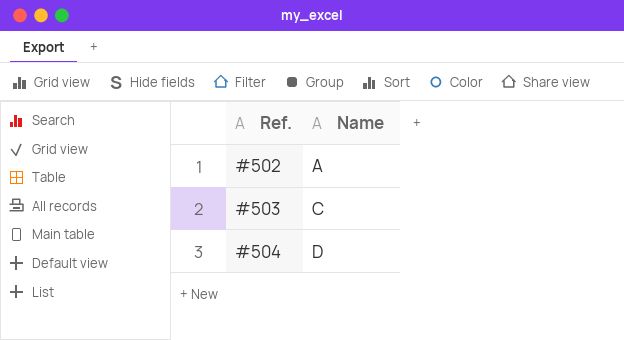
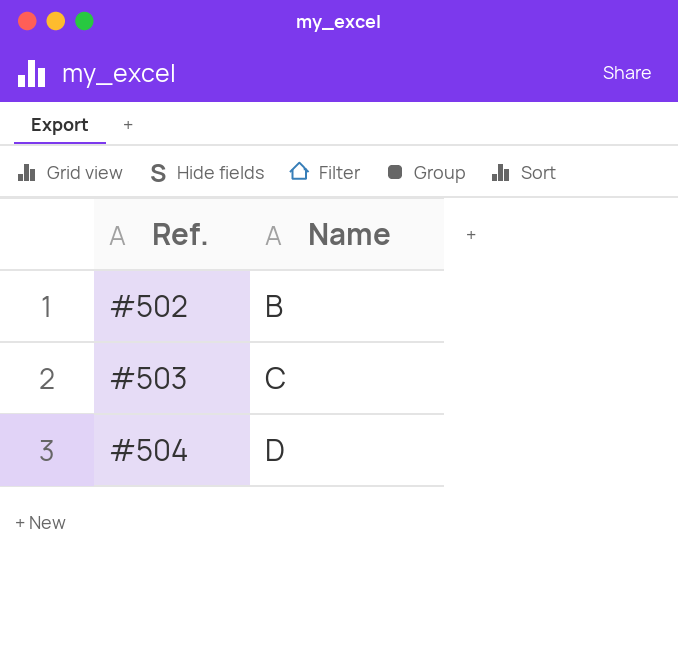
#502 | Name: A -> B

